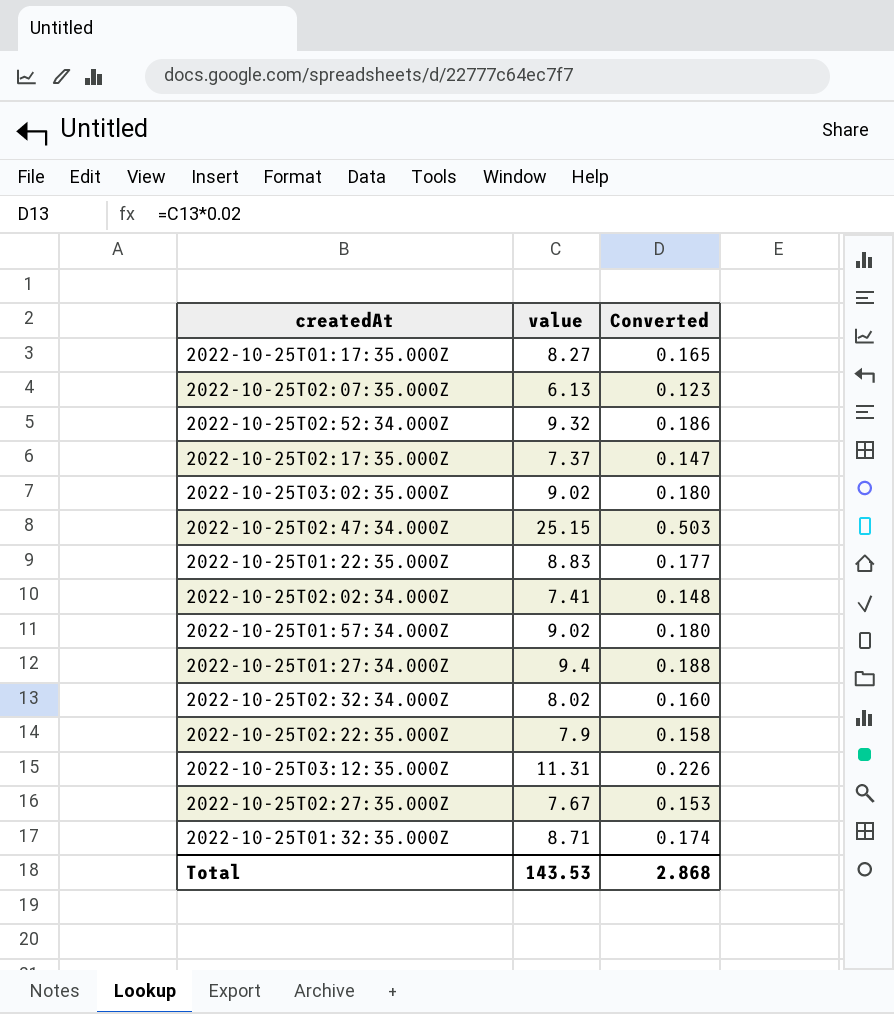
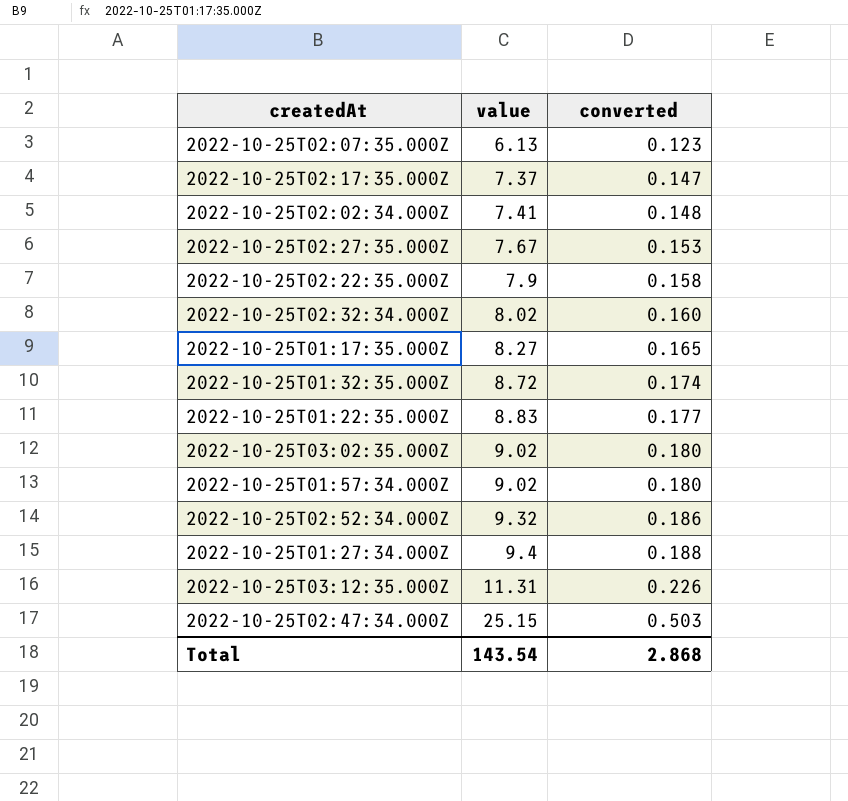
row order: none -> value ascending
column name: Converted -> converted
2022-10-25T01:32:35.000Z | value: 8.71 -> 8.72
Total | value: 143.53 -> 143.54

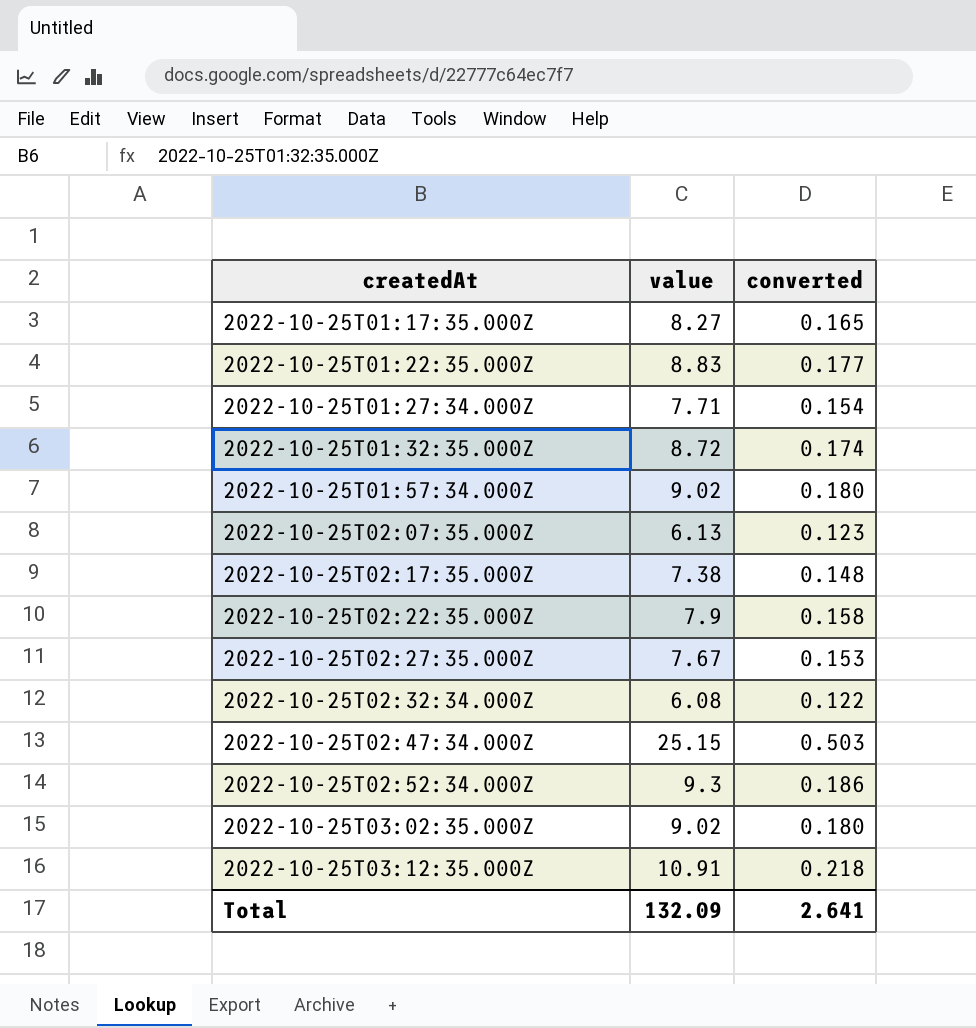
row order: value ascending -> createdAt ascending
row 2022-10-25T02:02:34.000Z: 7.41 | 0.148 -> none
2022-10-25T01:27:34.000Z | value: 9.4 -> 7.71
2022-10-25T01:27:34.000Z | converted: 0.188 -> 0.154
2022-10-25T02:17:35.000Z | value: 7.37 -> 7.38
2022-10-25T02:17:35.000Z | converted: 0.147 -> 0.148
2022-10-25T02:32:34.000Z | value: 8.02 -> 6.08
2022-10-25T02:32:34.000Z | converted: 0.160 -> 0.122
2022-10-25T02:52:34.000Z | value: 9.32 -> 9.3
2022-10-25T03:12:35.000Z | value: 11.31 -> 10.91
2022-10-25T03:12:35.000Z | converted: 0.226 -> 0.218
Total | value: 143.54 -> 132.09
Total | converted: 2.868 -> 2.641

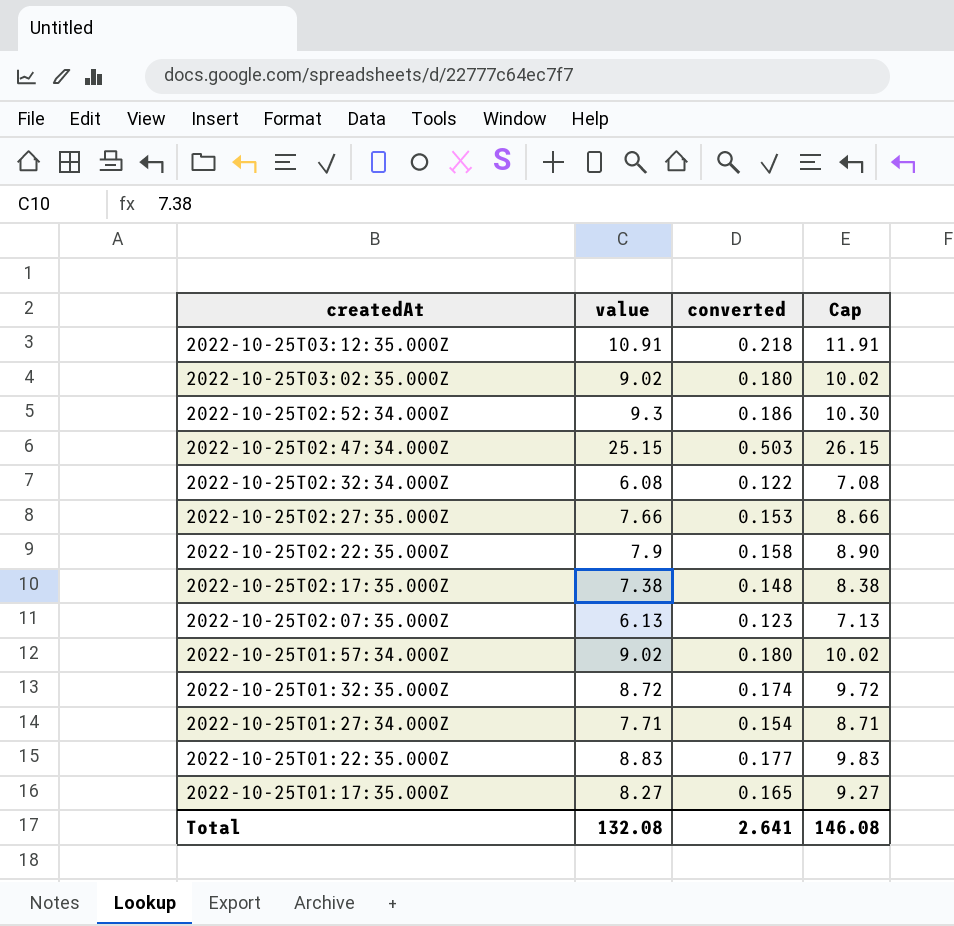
row order: createdAt ascending -> createdAt descending
column Cap | formula: none -> [value] + 1
2022-10-25T02:27:35.000Z | value: 7.67 -> 7.66
Total | value: 132.09 -> 132.08

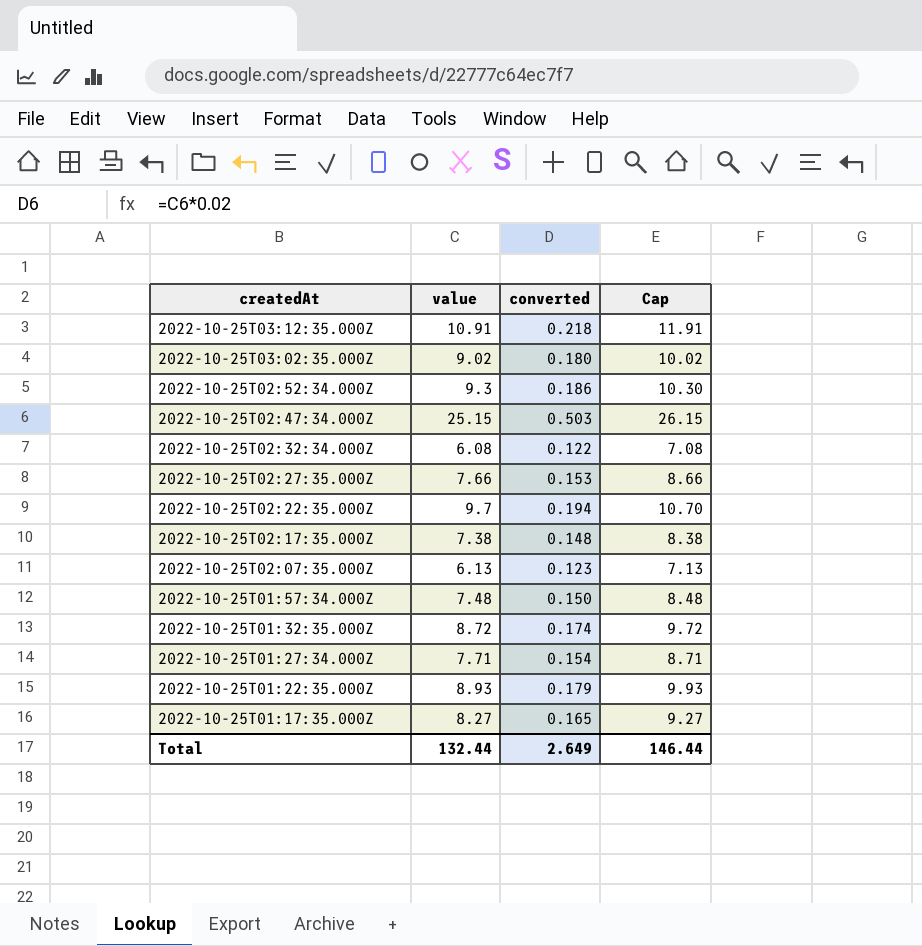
2022-10-25T02:22:35.000Z | value: 7.9 -> 9.7
2022-10-25T02:22:35.000Z | converted: 0.158 -> 0.194
2022-10-25T02:22:35.000Z | Cap: 8.90 -> 10.70
2022-10-25T01:57:34.000Z | value: 9.02 -> 7.48
2022-10-25T01:57:34.000Z | converted: 0.180 -> 0.150
2022-10-25T01:57:34.000Z | Cap: 10.02 -> 8.48
2022-10-25T01:22:35.000Z | value: 8.83 -> 8.93
2022-10-25T01:22:35.000Z | converted: 0.177 -> 0.179
2022-10-25T01:22:35.000Z | Cap: 9.83 -> 9.93
Total | value: 132.08 -> 132.44
Total | converted: 2.641 -> 2.649
Total | Cap: 146.08 -> 146.44

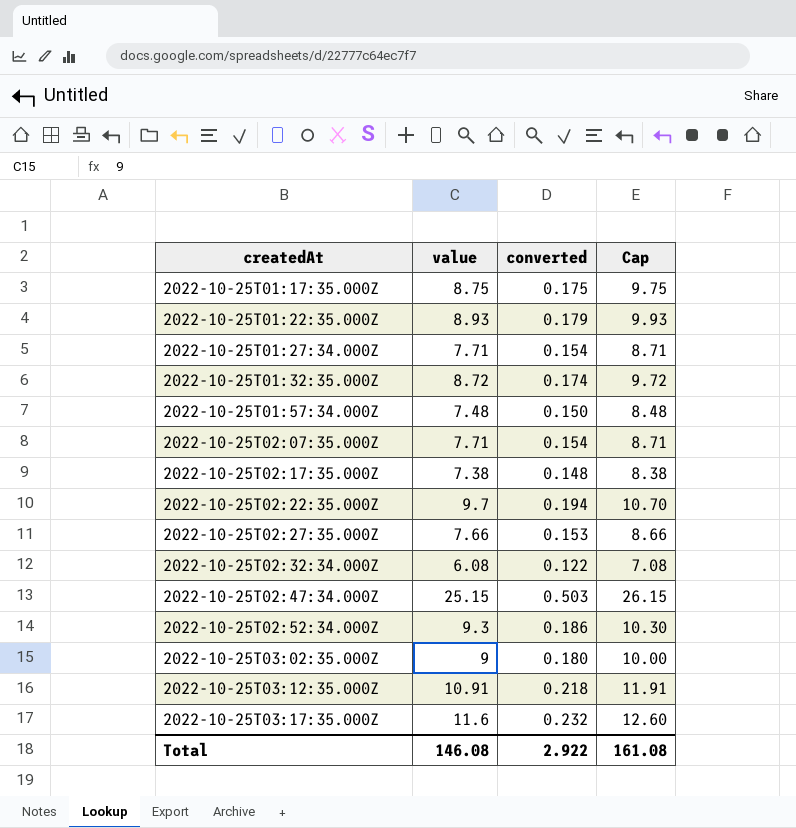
row order: createdAt descending -> createdAt ascending
2022-10-25T01:17:35.000Z | value: 8.27 -> 8.75
2022-10-25T01:17:35.000Z | converted: 0.165 -> 0.175
2022-10-25T01:17:35.000Z | Cap: 9.27 -> 9.75
2022-10-25T02:07:35.000Z | value: 6.13 -> 7.71
2022-10-25T02:07:35.000Z | converted: 0.123 -> 0.154
2022-10-25T02:07:35.000Z | Cap: 7.13 -> 8.71
2022-10-25T03:02:35.000Z | value: 9.02 -> 9
2022-10-25T03:02:35.000Z | Cap: 10.02 -> 10.00
row 2022-10-25T03:17:35.000Z: none -> 11.6 | 0.232 | 12.60
Total | value: 132.44 -> 146.08
Total | converted: 2.649 -> 2.922
Total | Cap: 146.44 -> 161.08

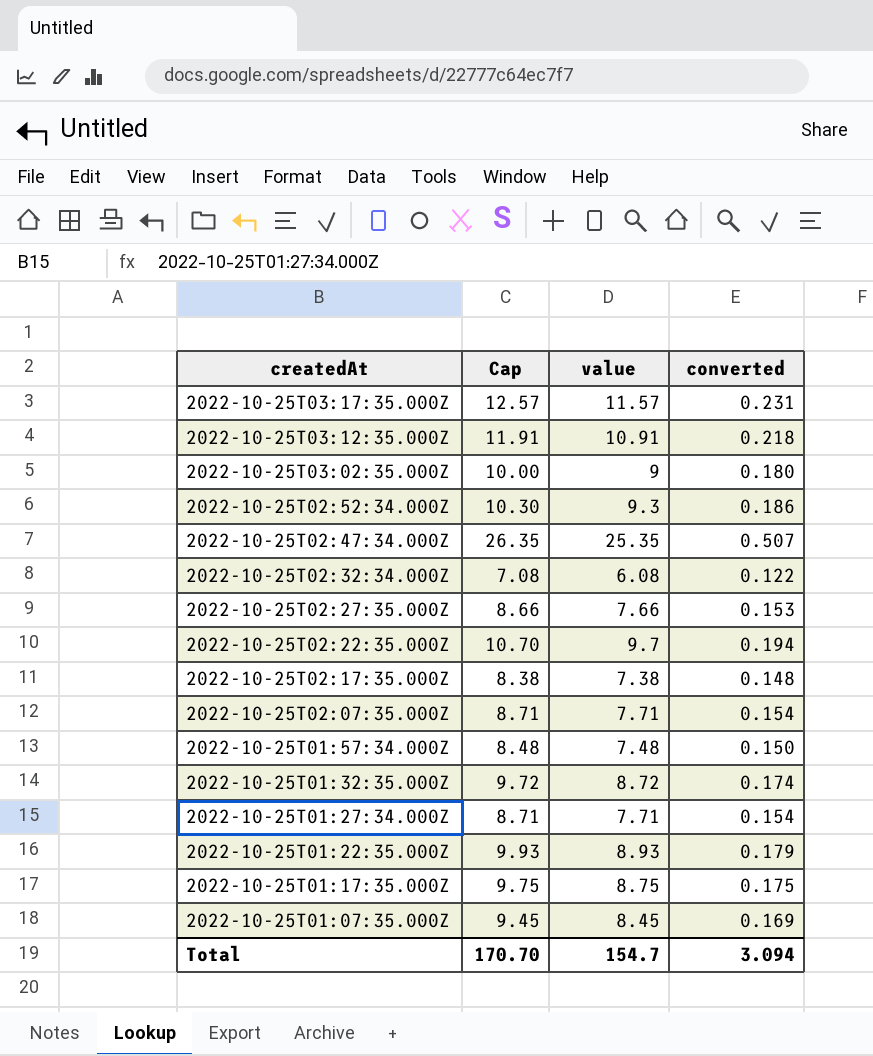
row order: createdAt ascending -> createdAt descending
column Cap | position: 4 -> 2
2022-10-25T03:17:35.000Z | Cap: 12.60 -> 12.57
2022-10-25T03:17:35.000Z | value: 11.6 -> 11.57
2022-10-25T03:17:35.000Z | converted: 0.232 -> 0.231
2022-10-25T02:47:34.000Z | Cap: 26.15 -> 26.35
2022-10-25T02:47:34.000Z | value: 25.15 -> 25.35
2022-10-25T02:47:34.000Z | converted: 0.503 -> 0.507
row 2022-10-25T01:07:35.000Z: none -> 9.45 | 8.45 | 0.169
Total | Cap: 161.08 -> 170.70
Total | value: 146.08 -> 154.7
Total | converted: 2.922 -> 3.094

